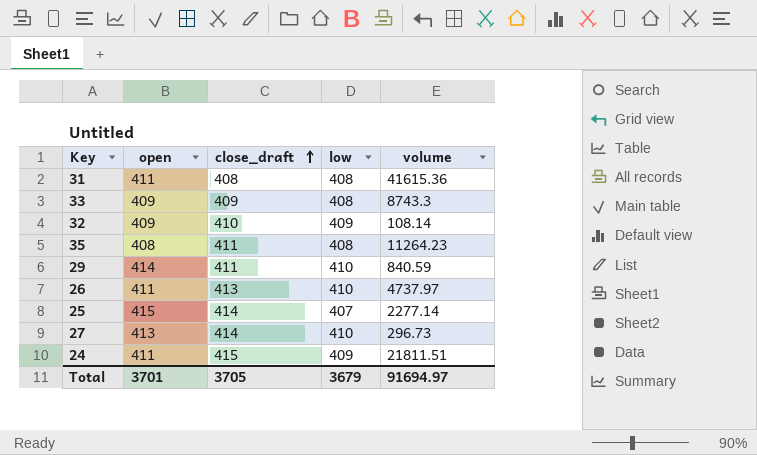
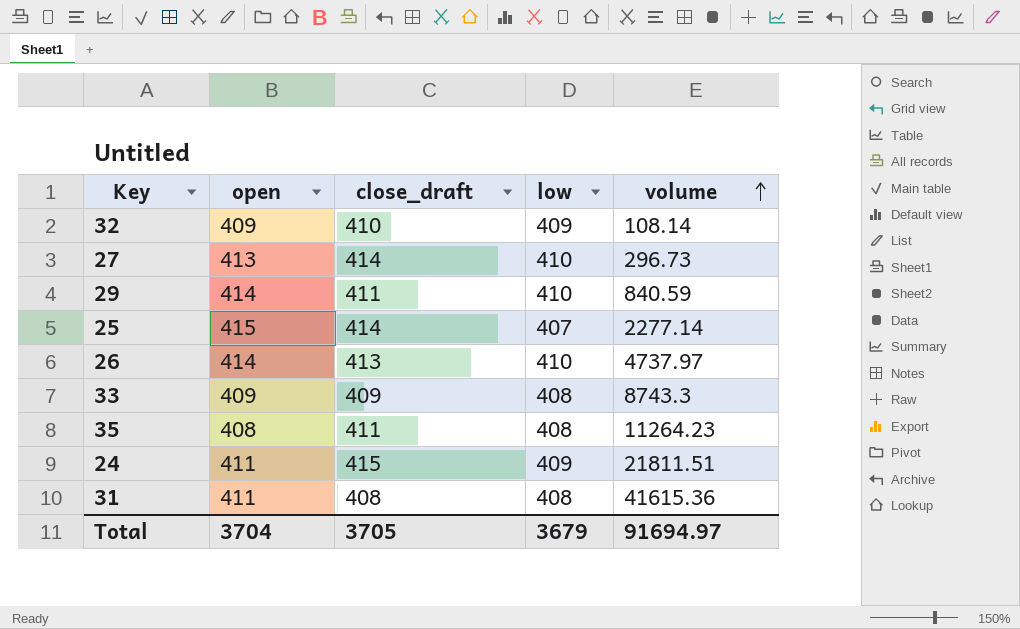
row order: close_draft ascending -> volume ascending
26 | open: 411 -> 414
Total | open: 3701 -> 3704

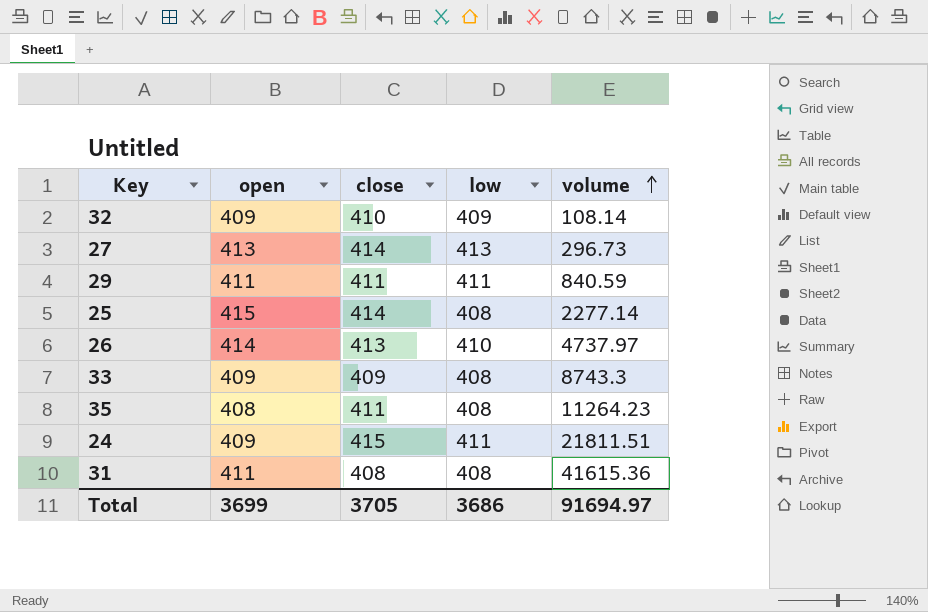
column name: close_draft -> close
27 | low: 410 -> 413
29 | open: 414 -> 411
29 | low: 410 -> 411
25 | low: 407 -> 408
24 | open: 411 -> 409
24 | low: 409 -> 411
Total | open: 3704 -> 3699
Total | low: 3679 -> 3686

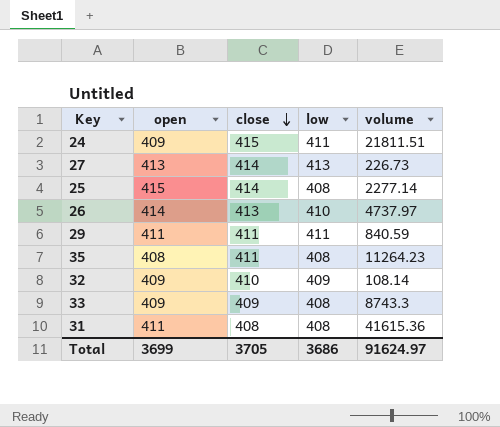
row order: volume ascending -> close descending
27 | volume: 296.73 -> 226.73
Total | volume: 91694.97 -> 91624.97

